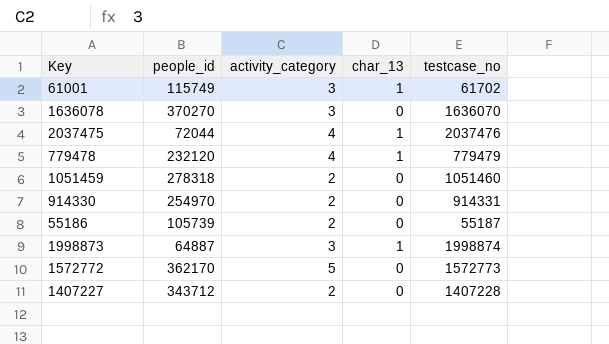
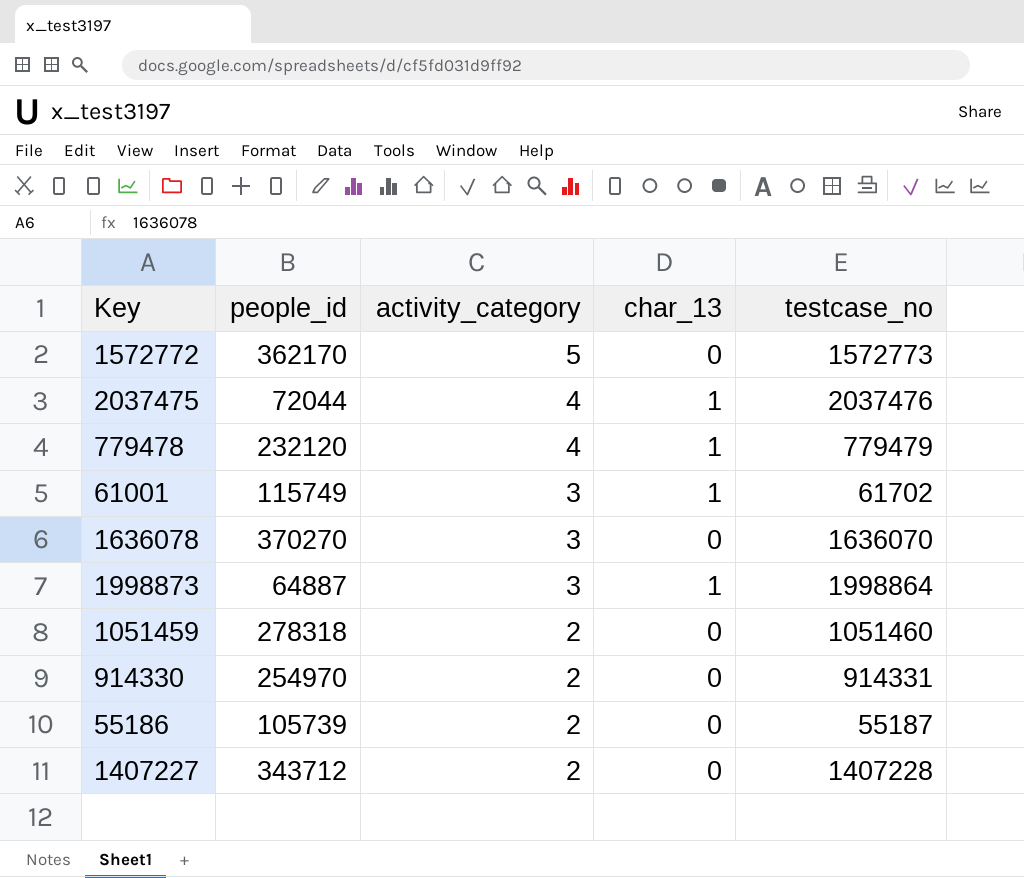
row order: none -> activity_category descending
1998873 | testcase_no: 1998874 -> 1998864

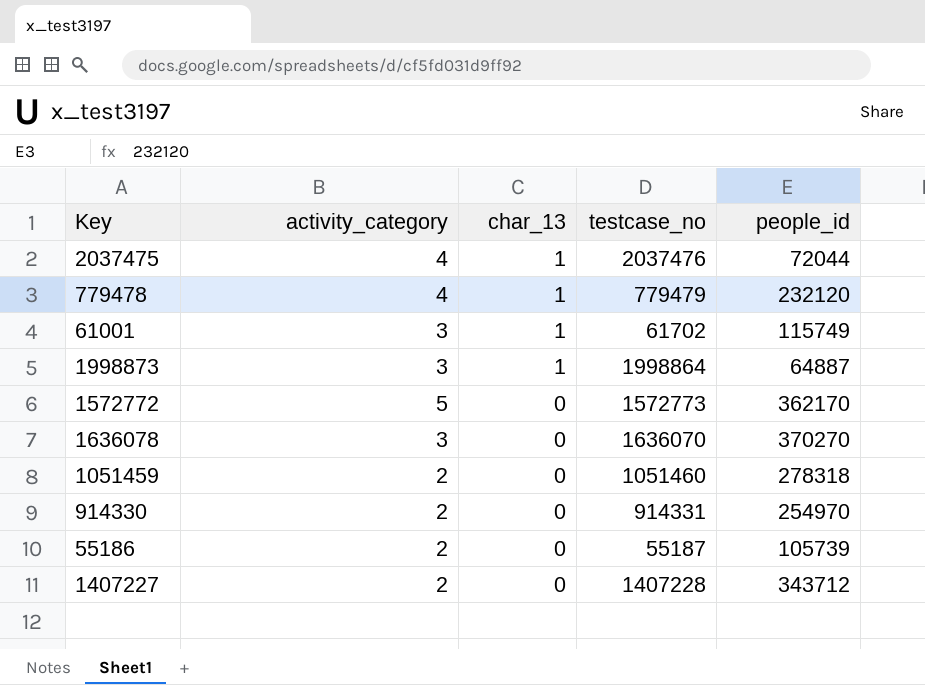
row order: activity_category descending -> char_13 descending
column people_id | position: 2 -> 5

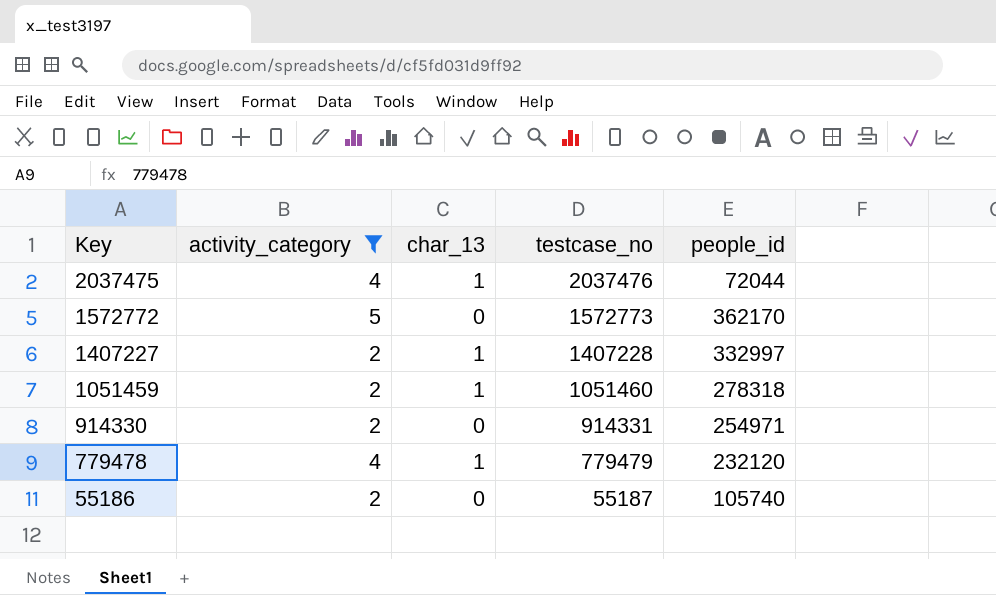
filter: none -> activity_category != 3
row order: char_13 descending -> Key descending
1407227 | char_13: 0 -> 1
1407227 | people_id: 343712 -> 332997
1051459 | char_13: 0 -> 1
914330 | people_id: 254970 -> 254971
55186 | people_id: 105739 -> 105740

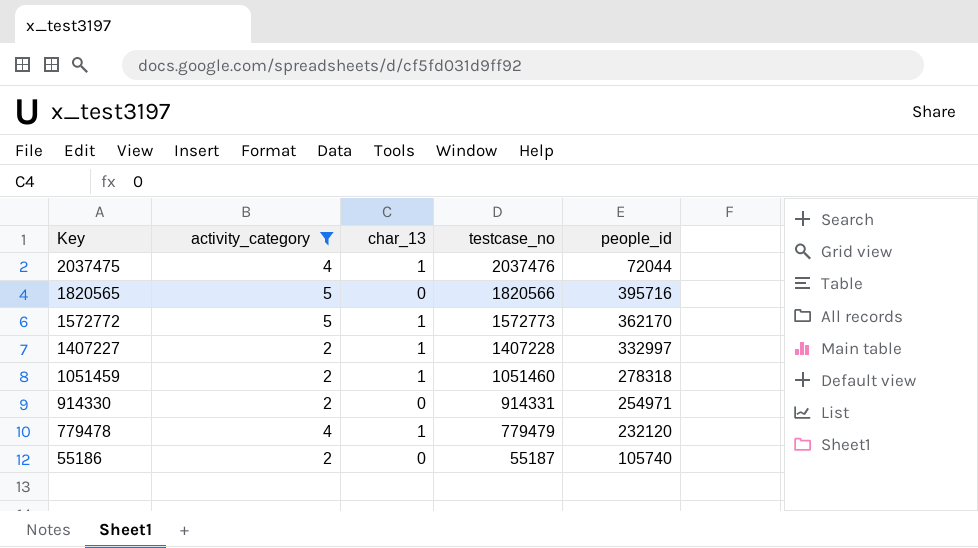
row 1820565: none -> 5 | 0 | 1820566 | 395716
1572772 | char_13: 0 -> 1

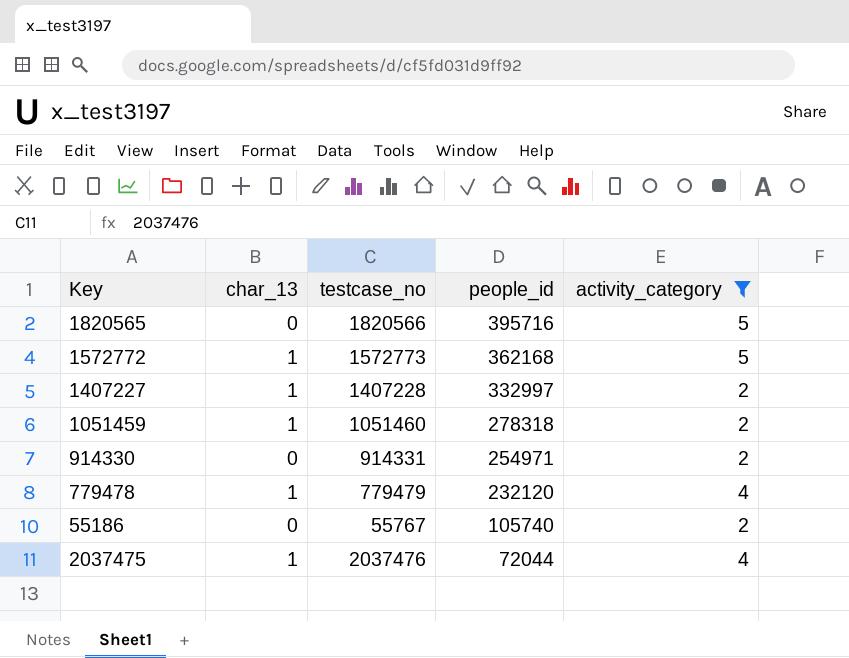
row order: Key descending -> people_id descending
column activity_category | position: 2 -> 5
1572772 | people_id: 362170 -> 362168
55186 | testcase_no: 55187 -> 55767

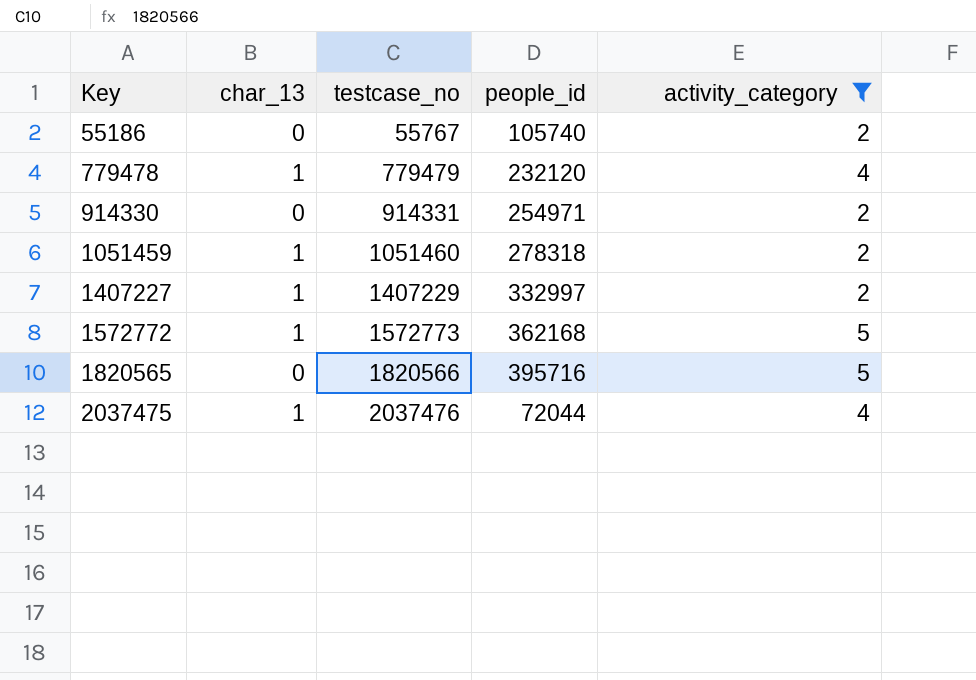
row order: people_id descending -> Key ascending
1407227 | testcase_no: 1407228 -> 1407229

